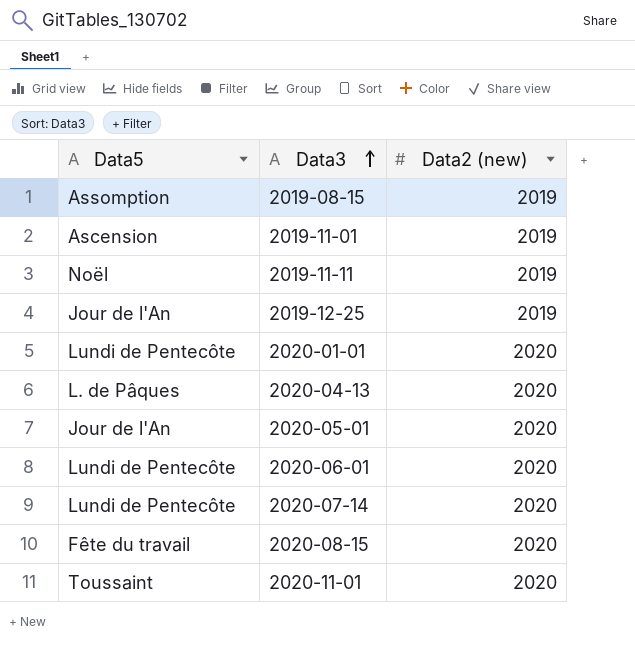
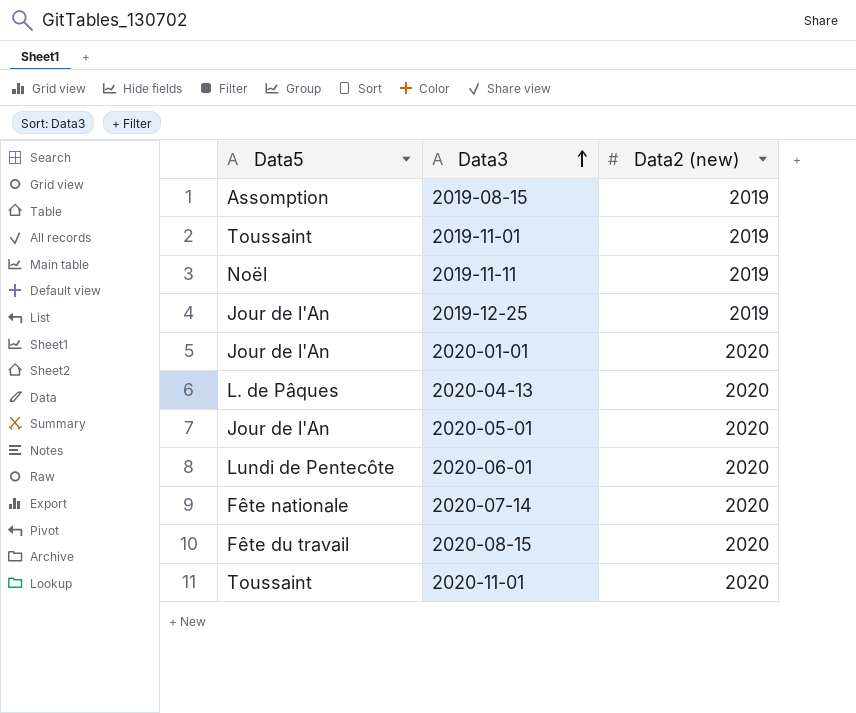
2019-11-01 | Data5: Ascension -> Toussaint
2020-01-01 | Data5: Lundi de Pentecôte -> Jour de l'An
2020-07-14 | Data5: Lundi de Pentecôte -> Fête nationale

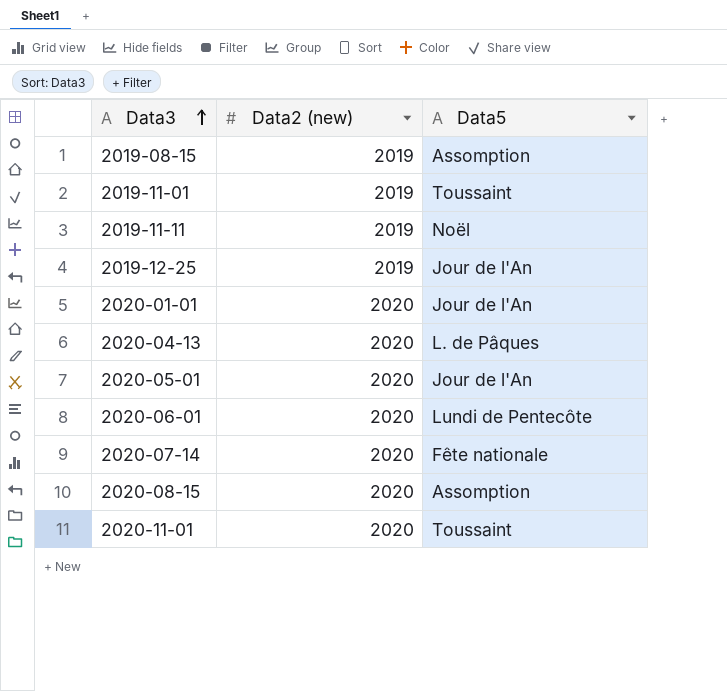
column Data5 | position: 1 -> 3
2020-08-15 | Data5: Fête du travail -> Assomption

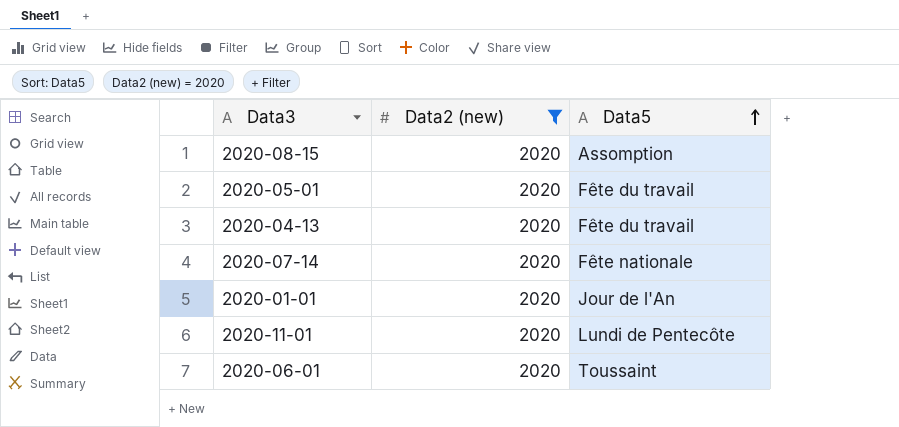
filter: none -> Data2 (new) = 2020
row order: Data3 ascending -> Data5 ascending
2020-05-01 | Data5: Jour de l'An -> Fête du travail
2020-04-13 | Data5: L. de Pâques -> Fête du travail
2020-11-01 | Data5: Toussaint -> Lundi de Pentecôte
2020-06-01 | Data5: Lundi de Pentecôte -> Toussaint

